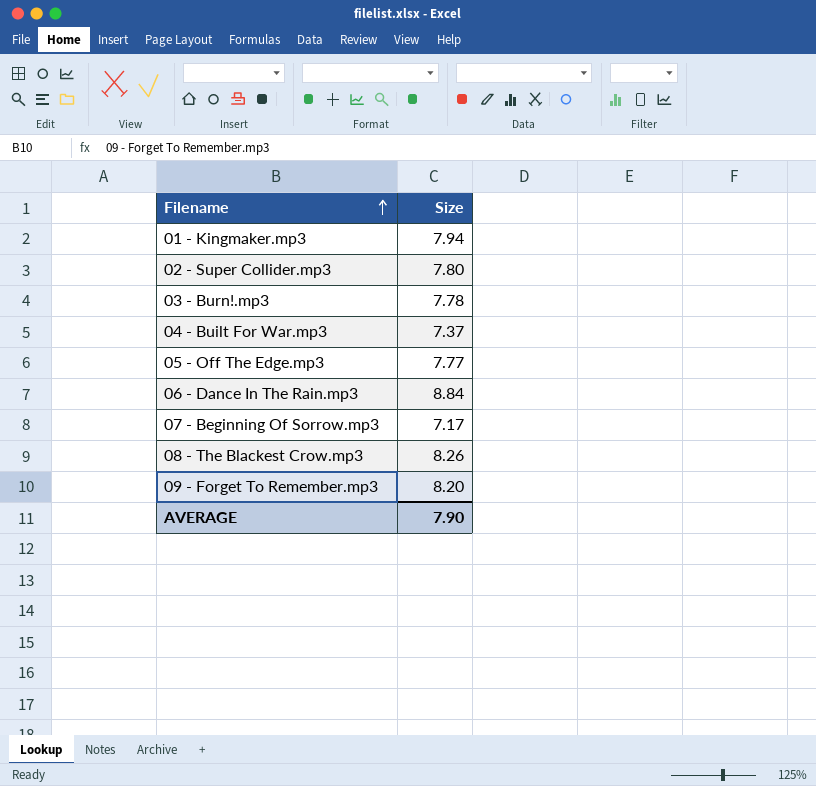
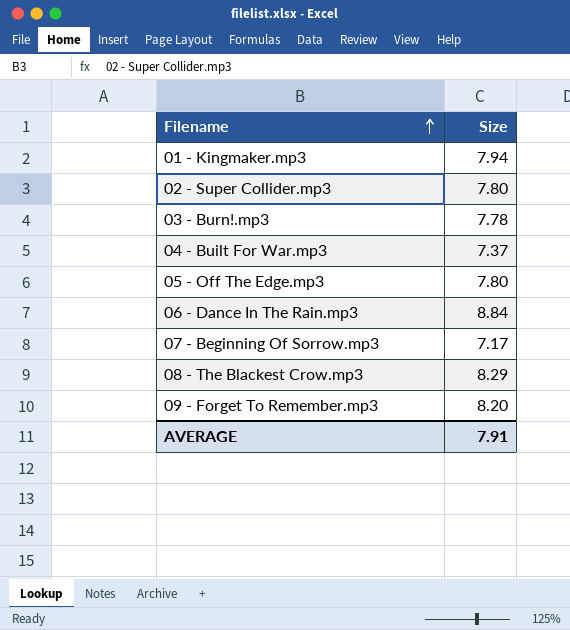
05 - Off The Edge.mp3 | Size: 7.77 -> 7.80
08 - The Blackest Crow.mp3 | Size: 8.26 -> 8.29
AVERAGE | Size: 7.90 -> 7.91

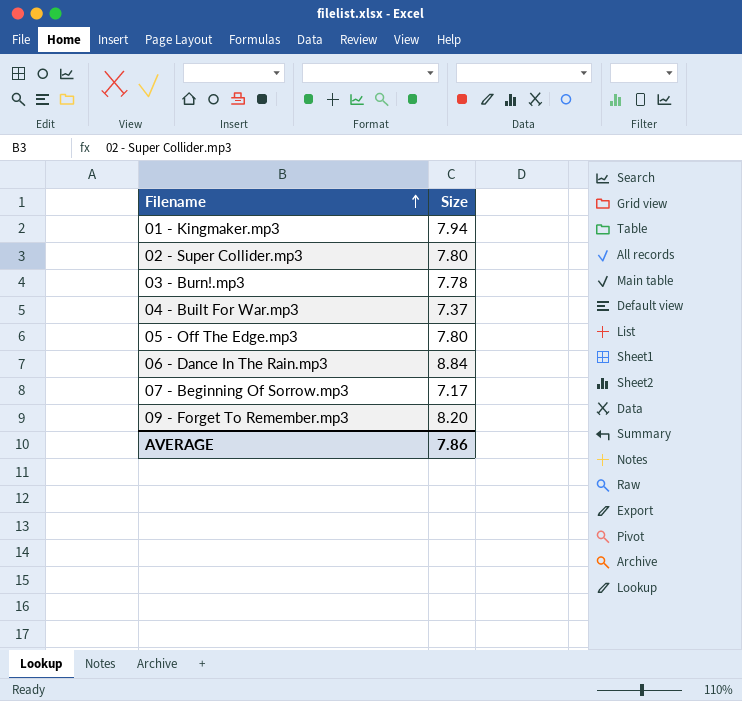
row 08 - The Blackest Crow.mp3: 8.29 -> none
AVERAGE | Size: 7.91 -> 7.86

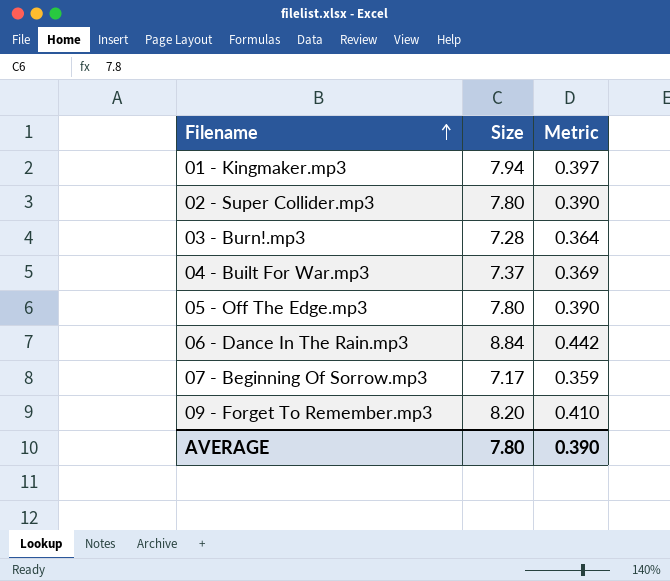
column Metric | formula: none -> [Size] * 0.05
03 - Burn!.mp3 | Size: 7.78 -> 7.28
AVERAGE | Size: 7.86 -> 7.80

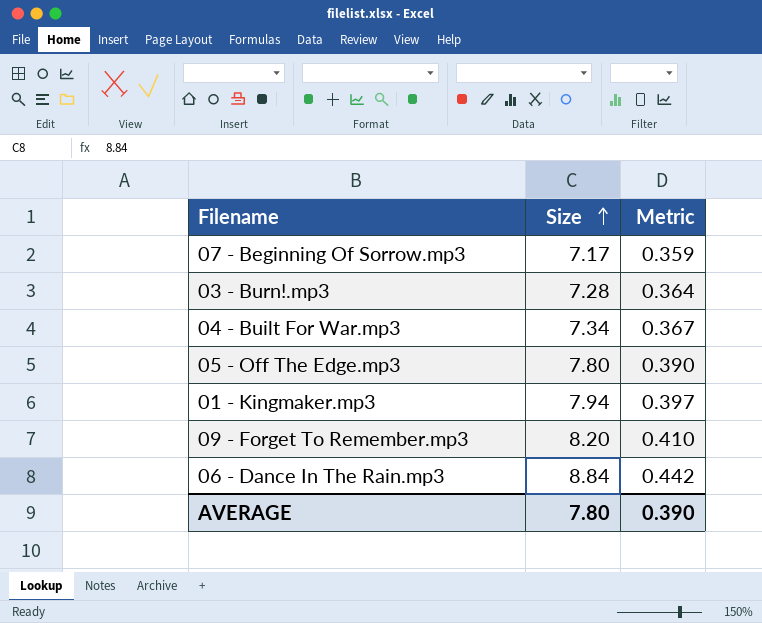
row order: Filename ascending -> Size ascending
row 02 - Super Collider.mp3: 7.80 | 0.390 -> none
04 - Built For War.mp3 | Size: 7.37 -> 7.34
04 - Built For War.mp3 | Metric: 0.369 -> 0.367

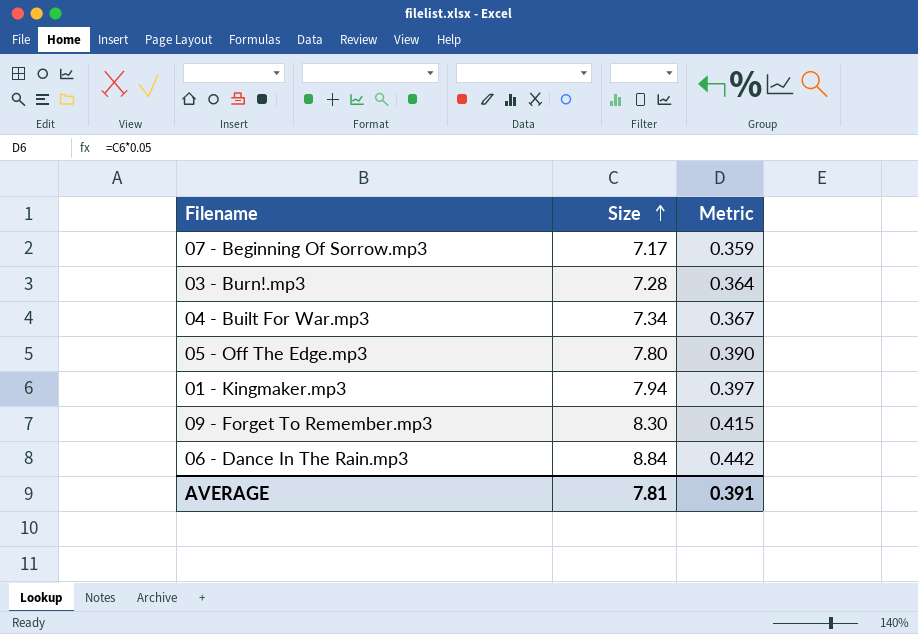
09 - Forget To Remember.mp3 | Size: 8.20 -> 8.30
09 - Forget To Remember.mp3 | Metric: 0.410 -> 0.415
AVERAGE | Size: 7.80 -> 7.81
AVERAGE | Metric: 0.390 -> 0.391

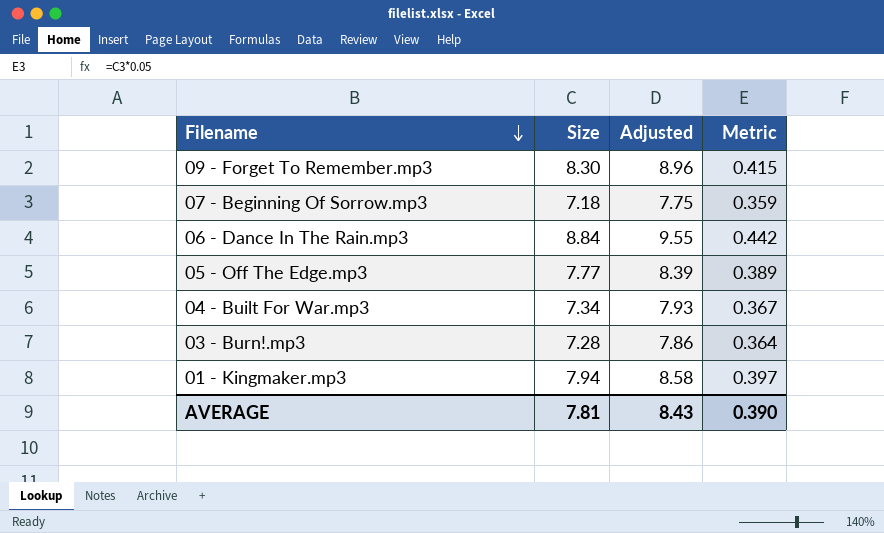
row order: Size ascending -> Filename descending
column Adjusted | formula: none -> [Size] * 1.08
07 - Beginning Of Sorrow.mp3 | Size: 7.17 -> 7.18
05 - Off The Edge.mp3 | Size: 7.80 -> 7.77
05 - Off The Edge.mp3 | Metric: 0.390 -> 0.389
AVERAGE | Metric: 0.391 -> 0.390

